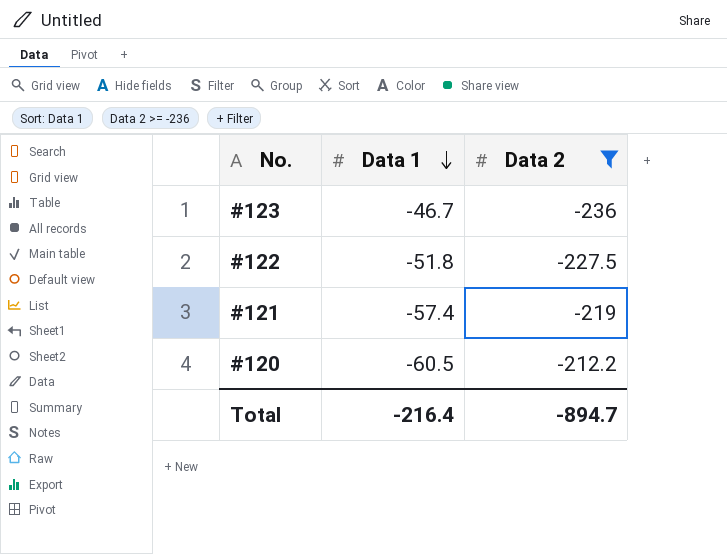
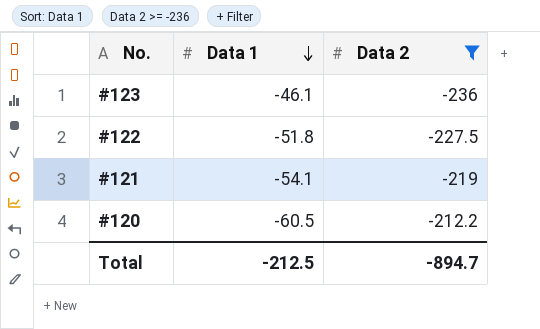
#123 | Data 1: -46.7 -> -46.1
#121 | Data 1: -57.4 -> -54.1
Total | Data 1: -216.4 -> -212.5

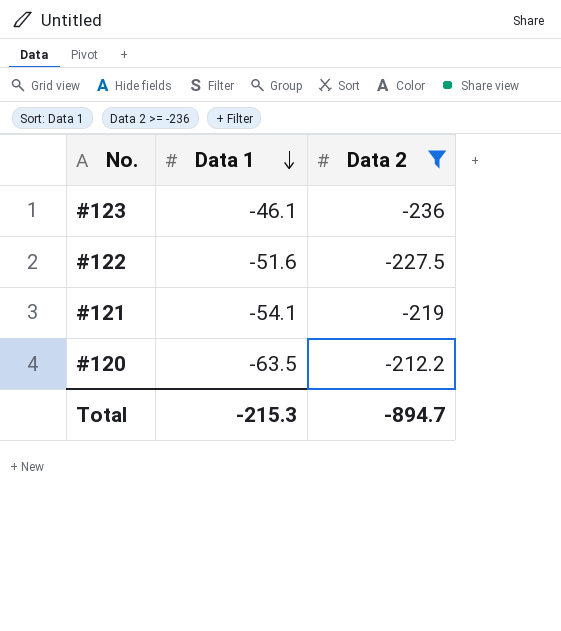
#122 | Data 1: -51.8 -> -51.6
#120 | Data 1: -60.5 -> -63.5
Total | Data 1: -212.5 -> -215.3

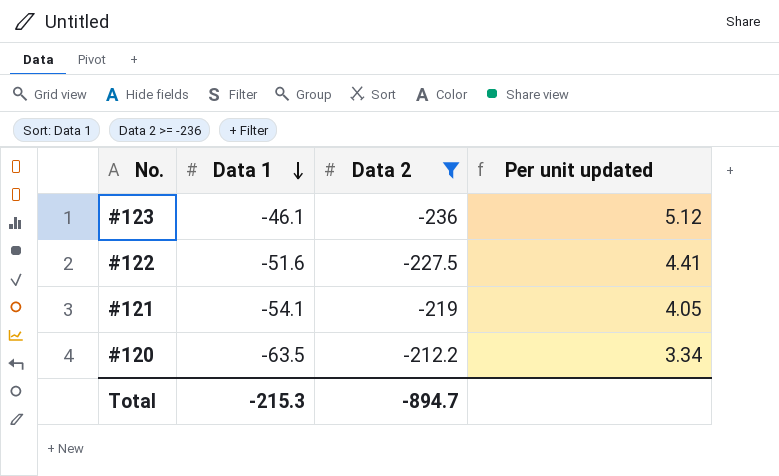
column Per unit updated | formula: none -> [Data 2] / [Data 1]

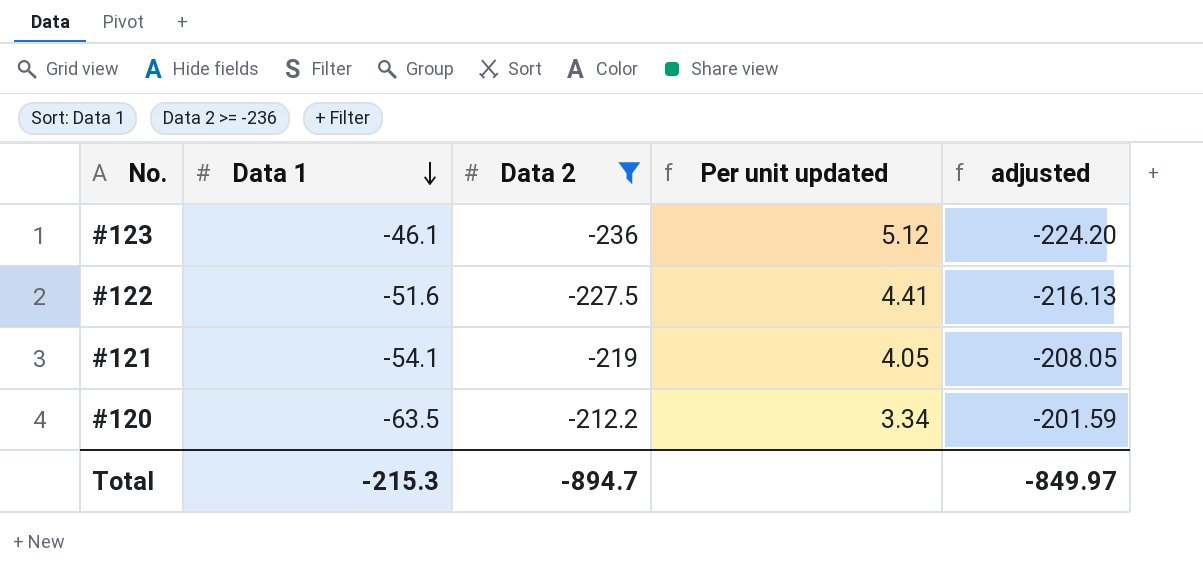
column adjusted | formula: none -> [Data 2] * 0.95

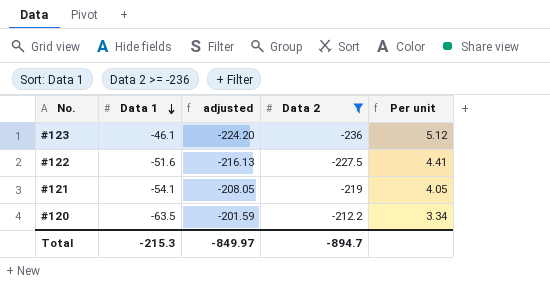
column adjusted | position: 5 -> 3
column name: Per unit updated -> Per unit

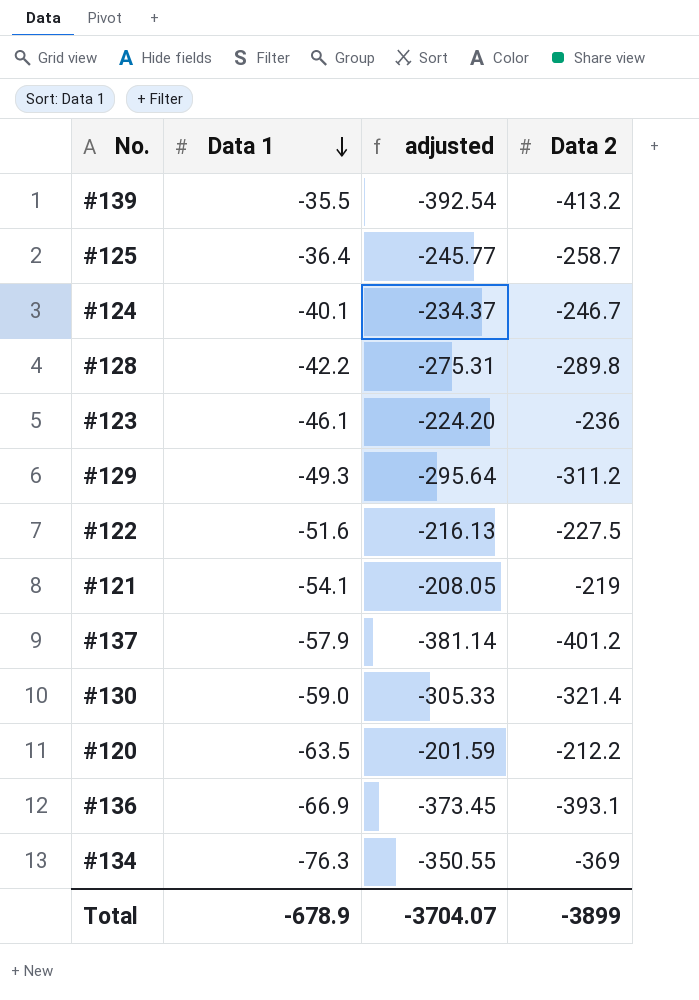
filter: Data 2 >= -236 -> none
column Per unit | formula: [Data 2] / [Data 1] -> none
Total | Data 1: -215.3 -> -678.9
Total | adjusted: -849.97 -> -3704.07
Total | Data 2: -894.7 -> -3899

